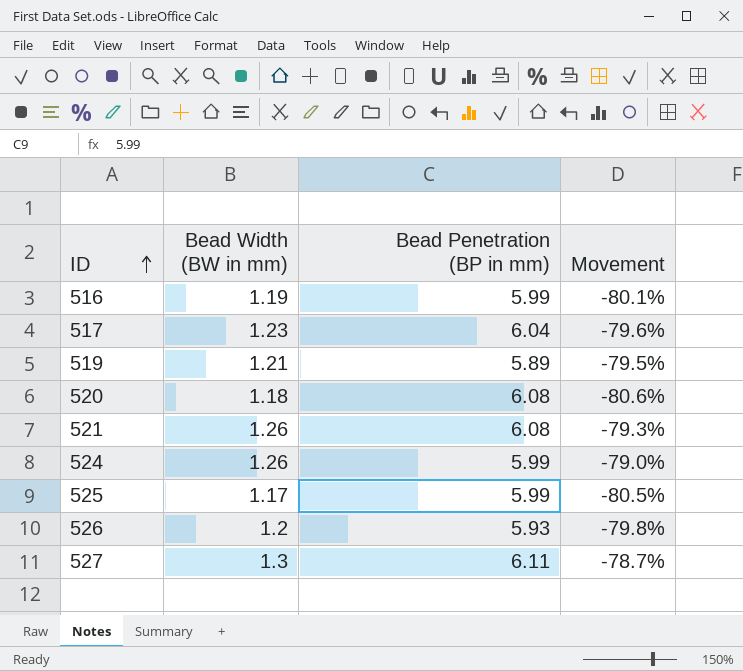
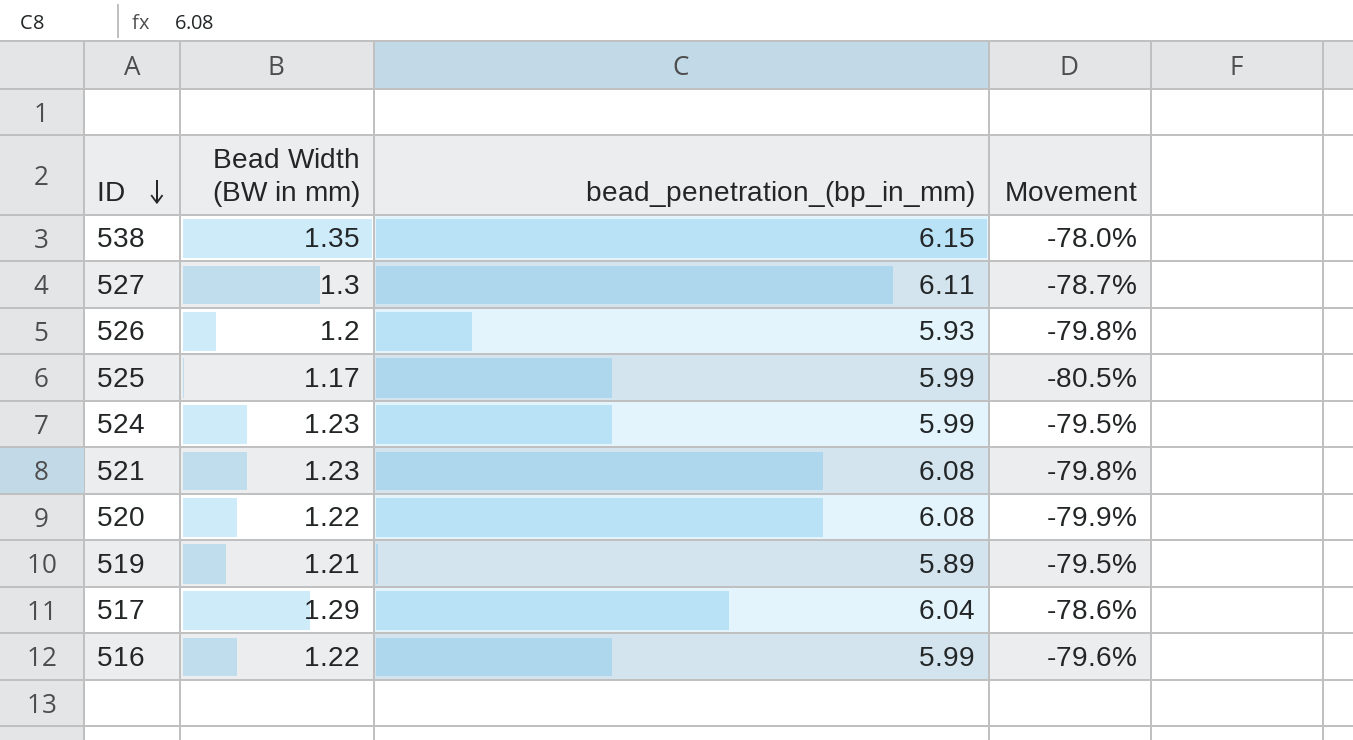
row order: ID ascending -> ID descending
column name: Bead Penetration (BP in mm) -> bead_penetration_(bp_in_mm)
row 538: none -> 1.35 | 6.15 | -78.0%
524 | Bead Width (BW in mm): 1.26 -> 1.23
524 | Movement: -79.0% -> -79.5%
521 | Bead Width (BW in mm): 1.26 -> 1.23
521 | Movement: -79.3% -> -79.8%
520 | Bead Width (BW in mm): 1.18 -> 1.22
520 | Movement: -80.6% -> -79.9%
517 | Bead Width (BW in mm): 1.23 -> 1.29
517 | Movement: -79.6% -> -78.6%
516 | Bead Width (BW in mm): 1.19 -> 1.22
516 | Movement: -80.1% -> -79.6%

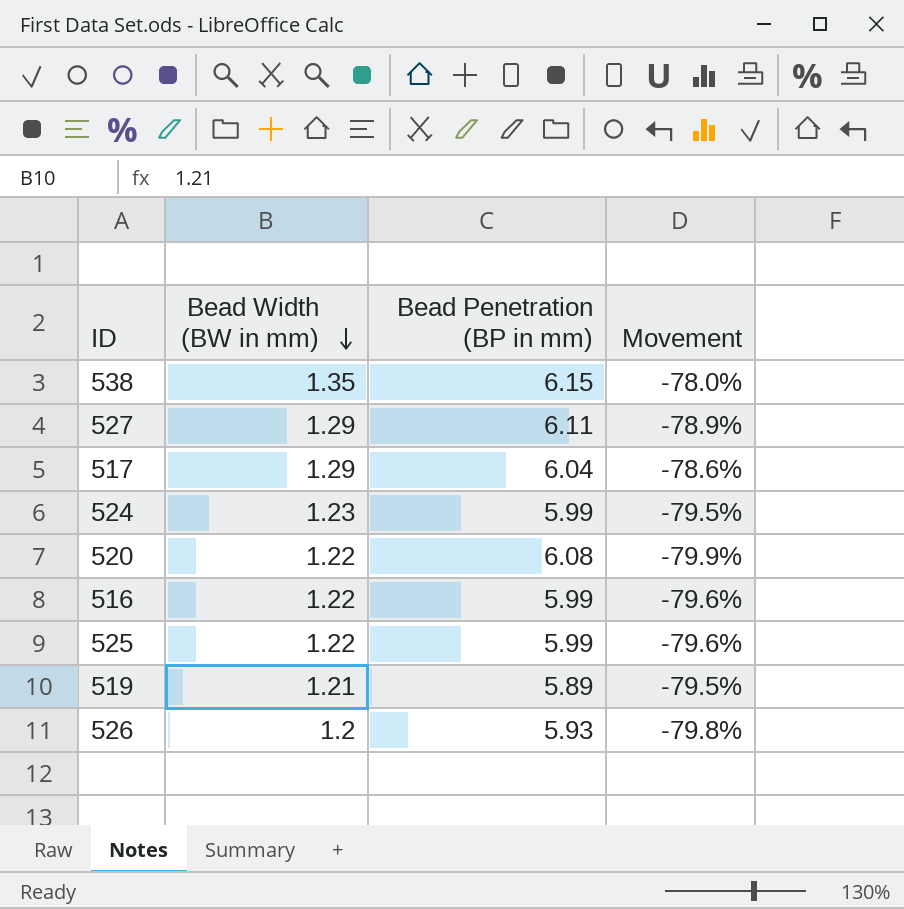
row order: ID descending -> Bead Width (BW in mm) descending
column name: bead_penetration_(bp_in_mm) -> Bead Penetration (BP in mm)
row 521: 1.23 | 6.08 | -79.8% -> none
527 | Bead Width (BW in mm): 1.3 -> 1.29
527 | Movement: -78.7% -> -78.9%
525 | Bead Width (BW in mm): 1.17 -> 1.22
525 | Movement: -80.5% -> -79.6%

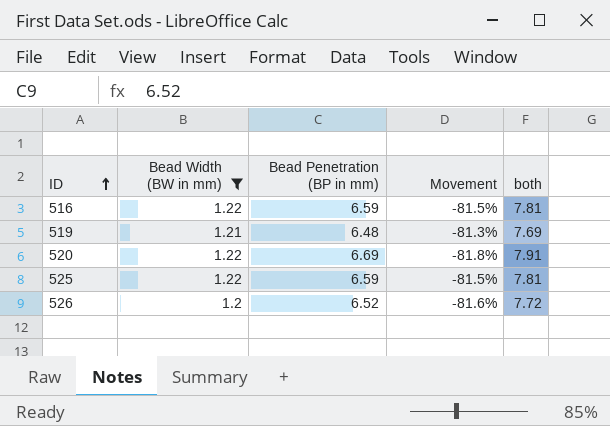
filter: none -> Bead Width (BW in mm) <= 1.22
row order: Bead Width (BW in mm) descending -> ID ascending
column both | formula: none -> [Bead Width (BW in mm)] + [Bead Penetration (BP in mm)]
516 | Bead Penetration (BP in mm): 5.99 -> 6.59
516 | Movement: -79.6% -> -81.5%
519 | Bead Penetration (BP in mm): 5.89 -> 6.48
519 | Movement: -79.5% -> -81.3%
520 | Bead Penetration (BP in mm): 6.08 -> 6.69
520 | Movement: -79.9% -> -81.8%
525 | Bead Penetration (BP in mm): 5.99 -> 6.59
525 | Movement: -79.6% -> -81.5%
526 | Bead Penetration (BP in mm): 5.93 -> 6.52
526 | Movement: -79.8% -> -81.6%

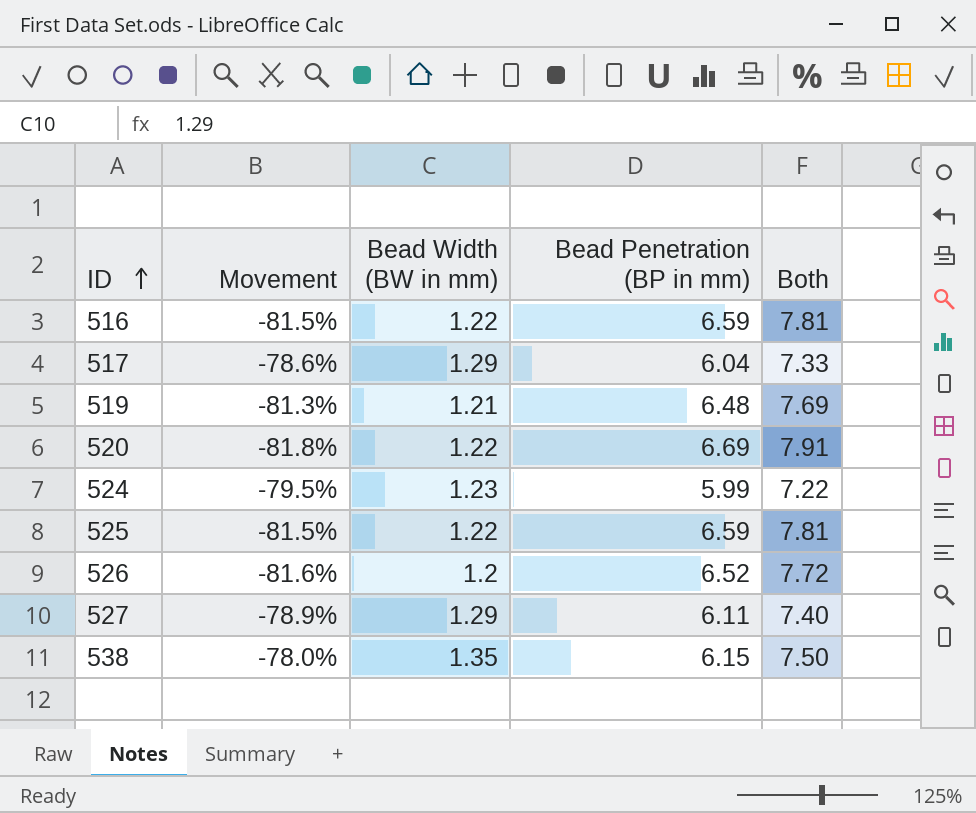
filter: Bead Width (BW in mm) <= 1.22 -> none
column Movement | position: 4 -> 2
column name: both -> Both

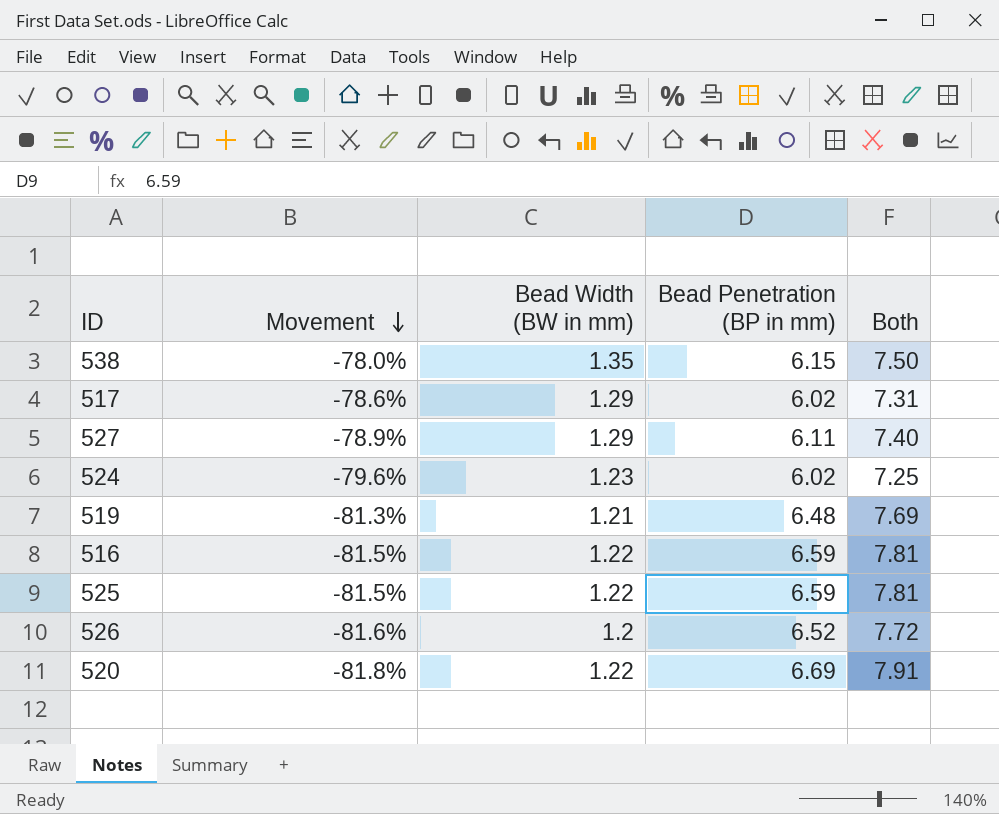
row order: ID ascending -> Movement descending
517 | Bead Penetration (BP in mm): 6.04 -> 6.02
517 | Both: 7.33 -> 7.31
524 | Movement: -79.5% -> -79.6%
524 | Bead Penetration (BP in mm): 5.99 -> 6.02
524 | Both: 7.22 -> 7.25

